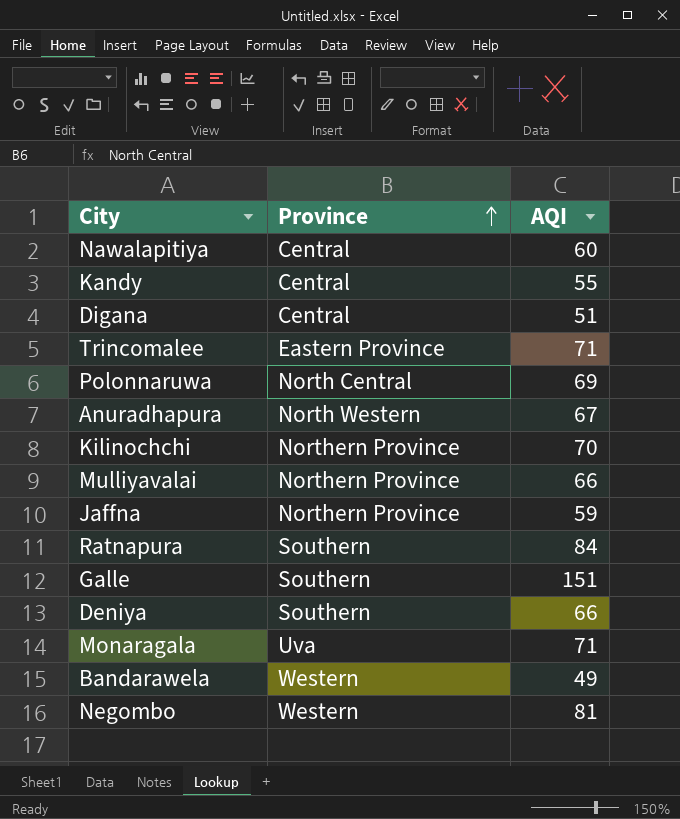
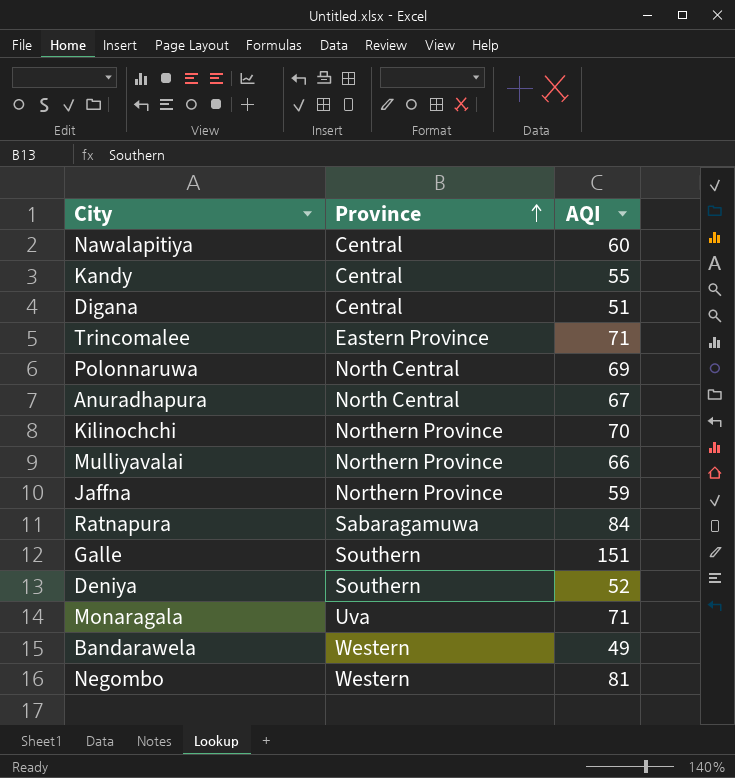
Anuradhapura | Province: North Western -> North Central
Ratnapura | Province: Southern -> Sabaragamuwa
Deniya | AQI: 66 -> 52

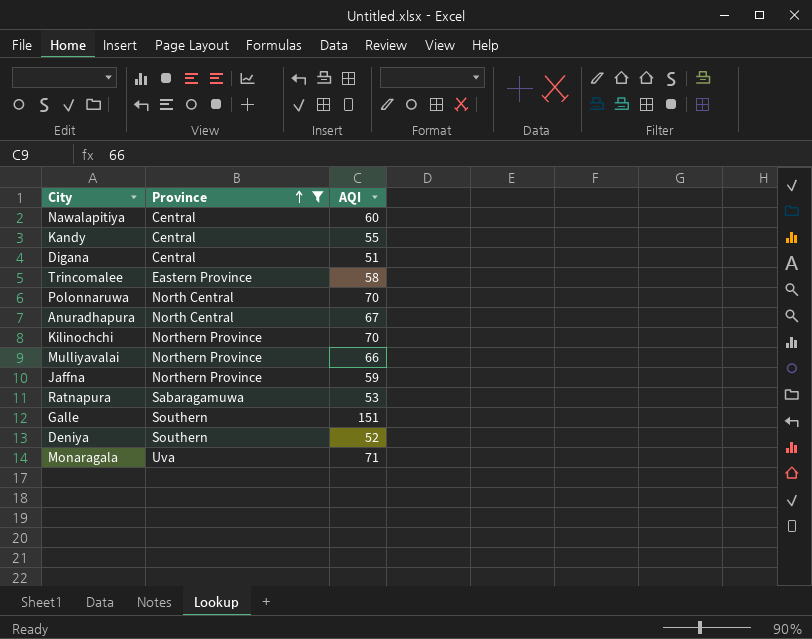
filter: none -> Province != Western
Trincomalee | AQI: 71 -> 58
Polonnaruwa | AQI: 69 -> 70
Ratnapura | AQI: 84 -> 53

